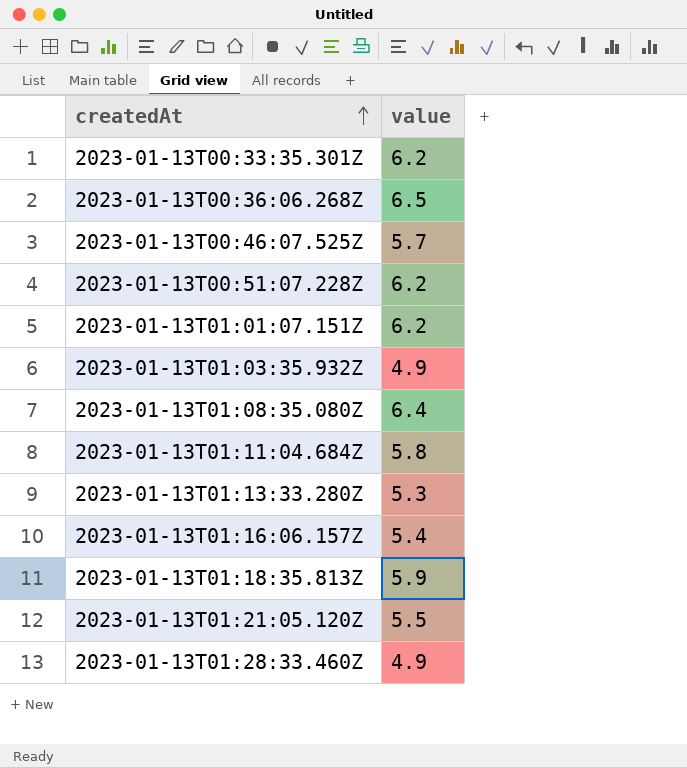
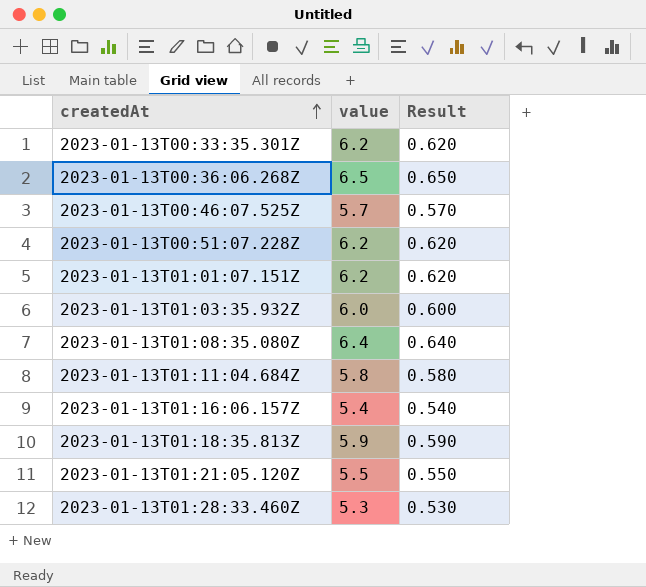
column Result | formula: none -> [value] * 0.1
row 2023-01-13T01:13:33.280Z: 5.3 -> none
2023-01-13T01:03:35.932Z | value: 4.9 -> 6.0
2023-01-13T01:28:33.460Z | value: 4.9 -> 5.3

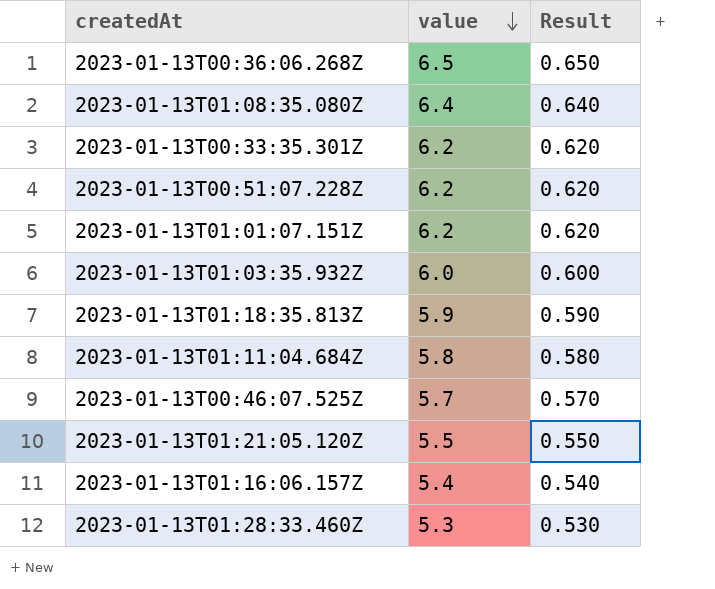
row order: createdAt ascending -> value descending

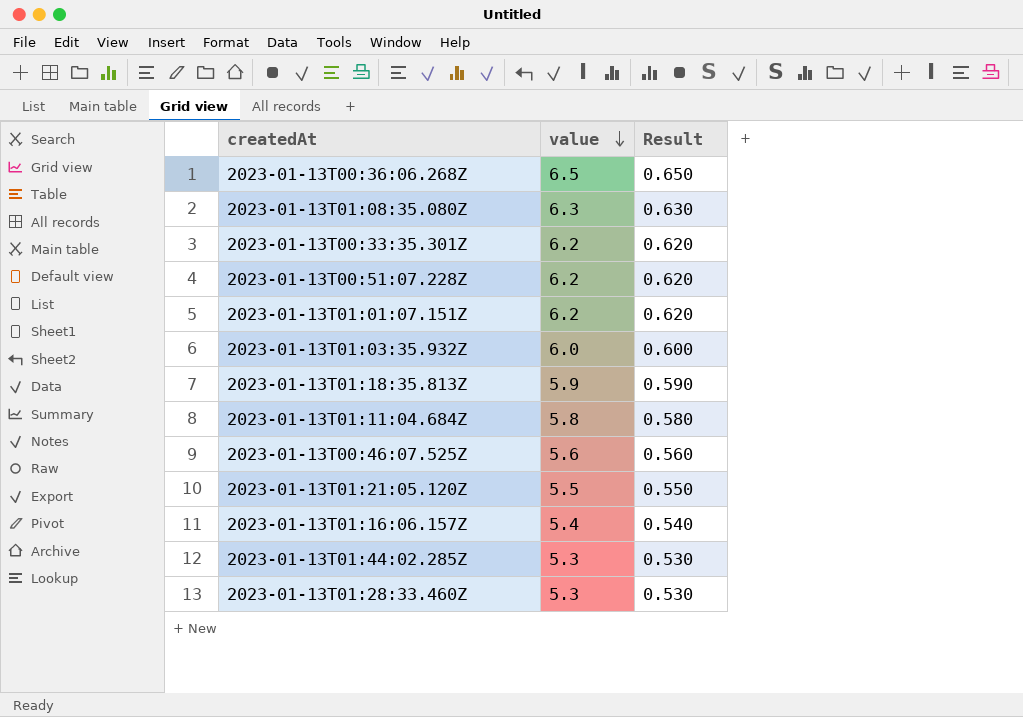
2023-01-13T01:08:35.080Z | value: 6.4 -> 6.3
2023-01-13T01:08:35.080Z | Result: 0.640 -> 0.630
2023-01-13T00:46:07.525Z | value: 5.7 -> 5.6
2023-01-13T00:46:07.525Z | Result: 0.570 -> 0.560
row 2023-01-13T01:44:02.285Z: none -> 5.3 | 0.530

